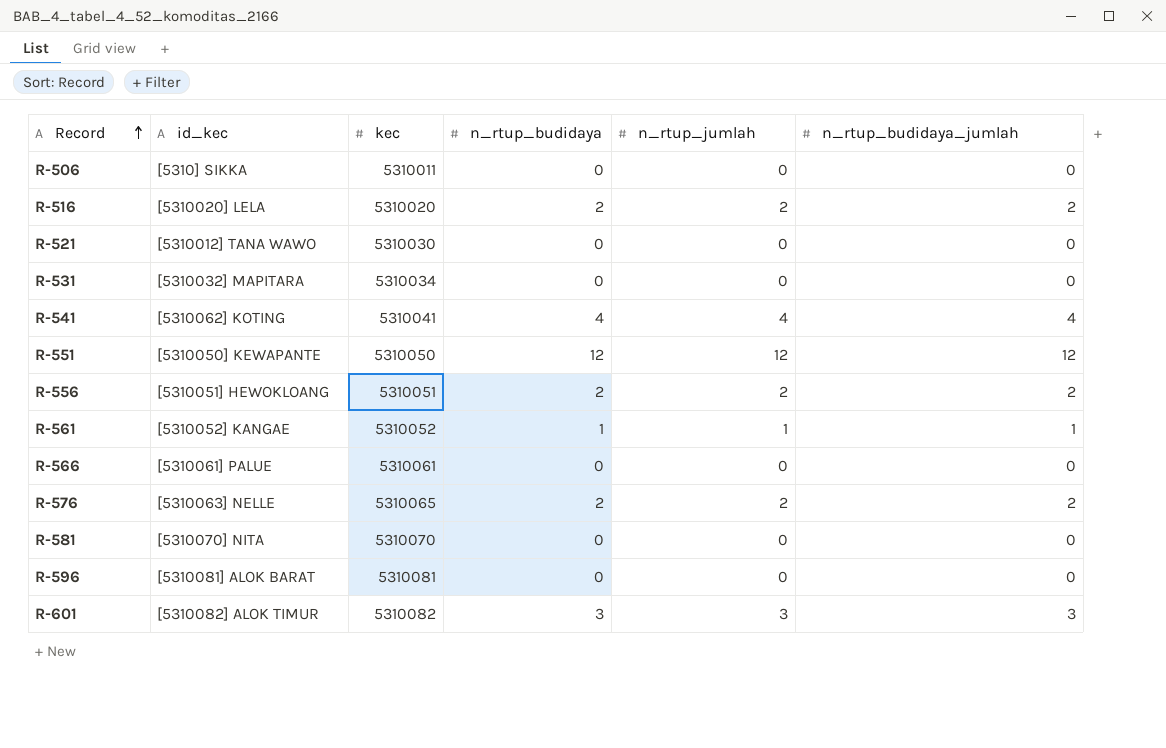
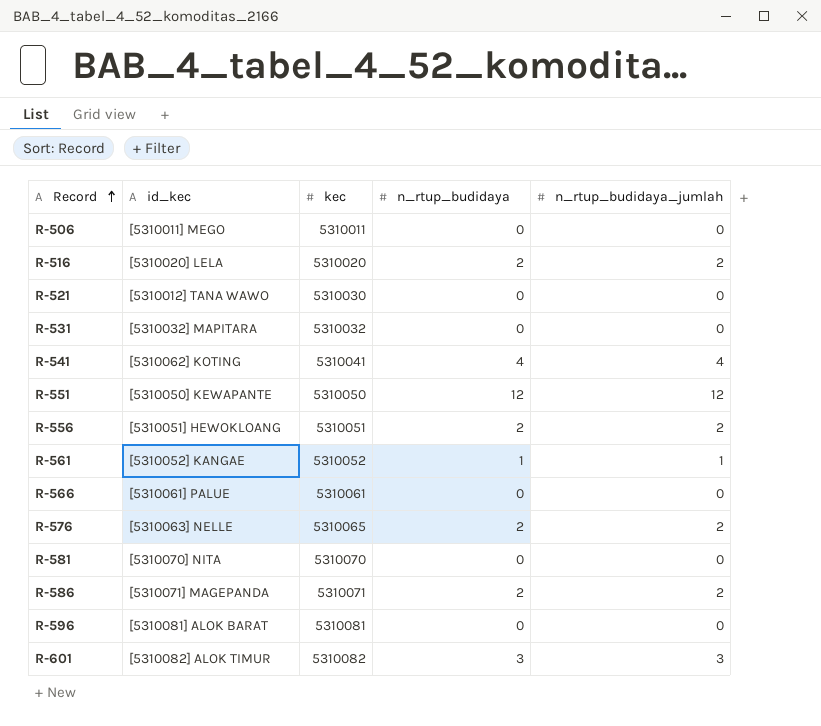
column n_rtup_jumlah | position: 5 -> none
R-506 | id_kec: [5310] SIKKA -> [5310011] MEGO
R-531 | kec: 5310034 -> 5310032
row R-586: none -> [5310071] MAGEPANDA | 5310071 | 2 | 2

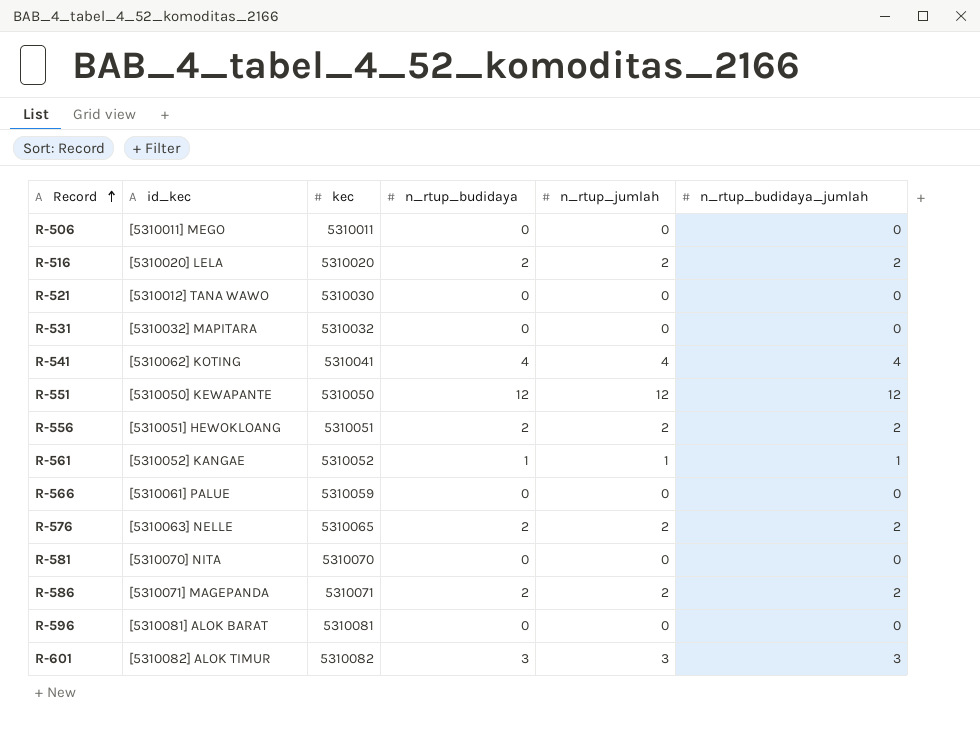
column n_rtup_jumlah | position: none -> 5
R-566 | kec: 5310061 -> 5310059

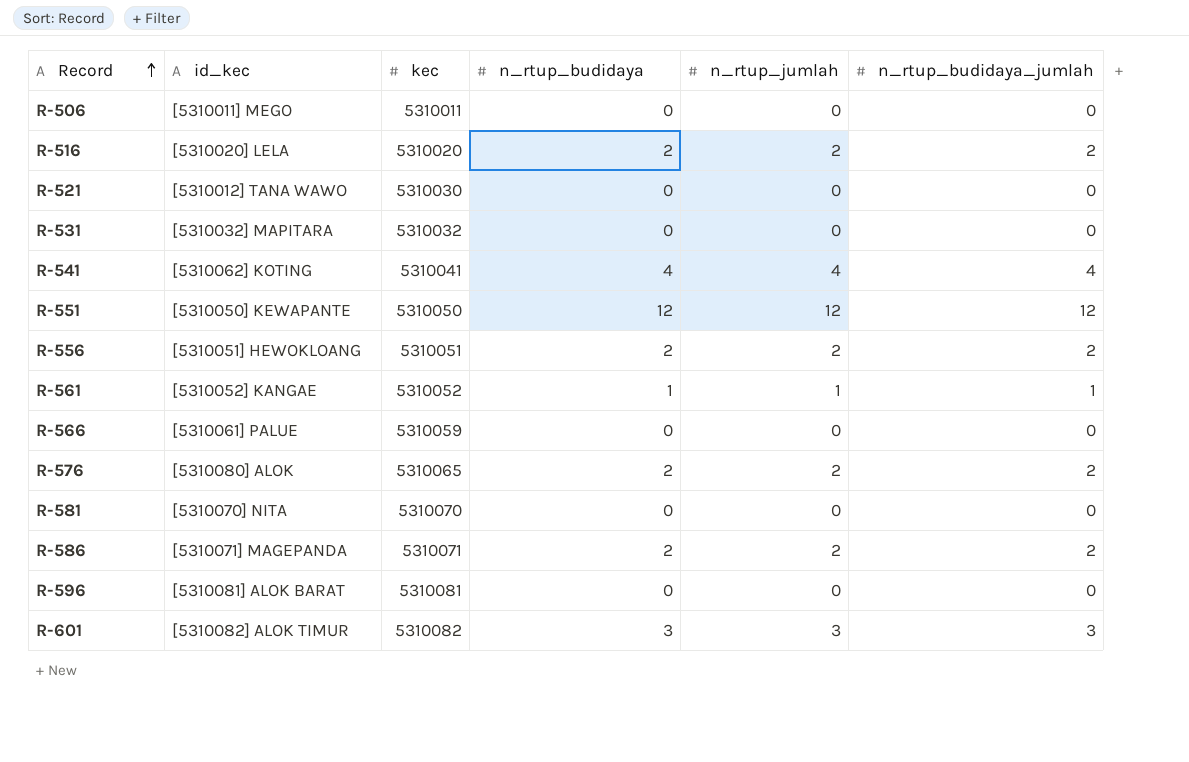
R-576 | id_kec: [5310063] NELLE -> [5310080] ALOK

